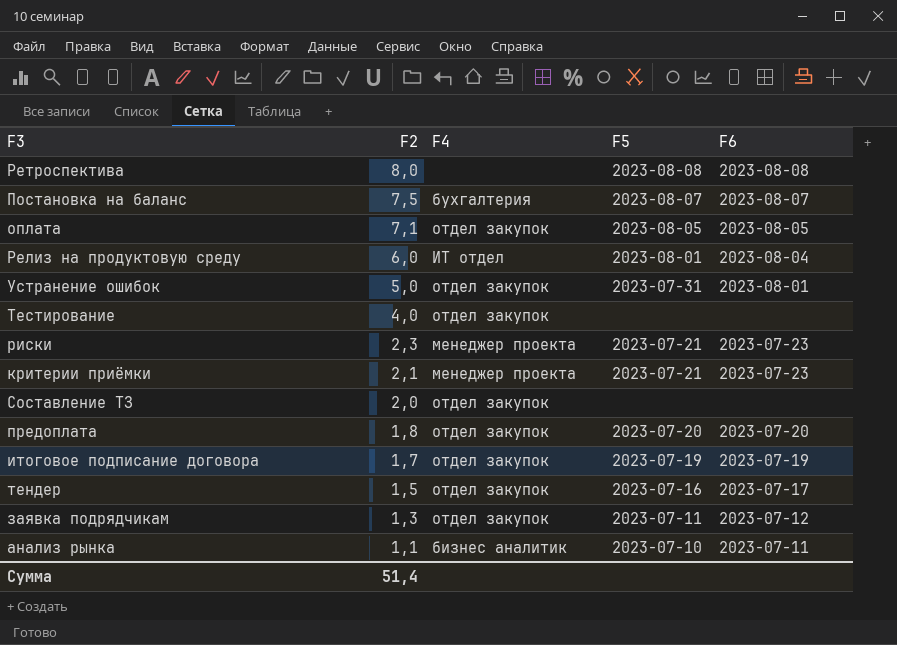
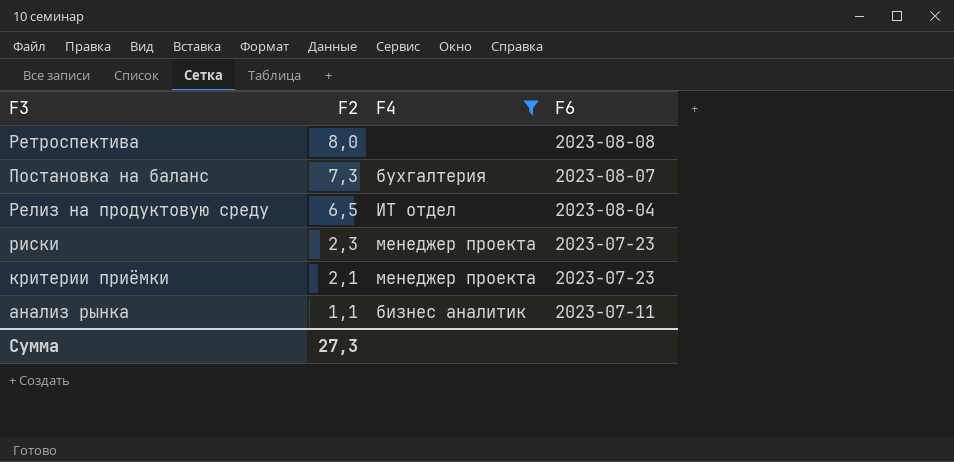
filter: none -> F4 != отдел закупок
column F5 | position: 4 -> none
Постановка на баланс | F2: 7,5 -> 7,3
Релиз на продуктовую среду | F2: 6,0 -> 6,5
Сумма | F2: 51,4 -> 27,3

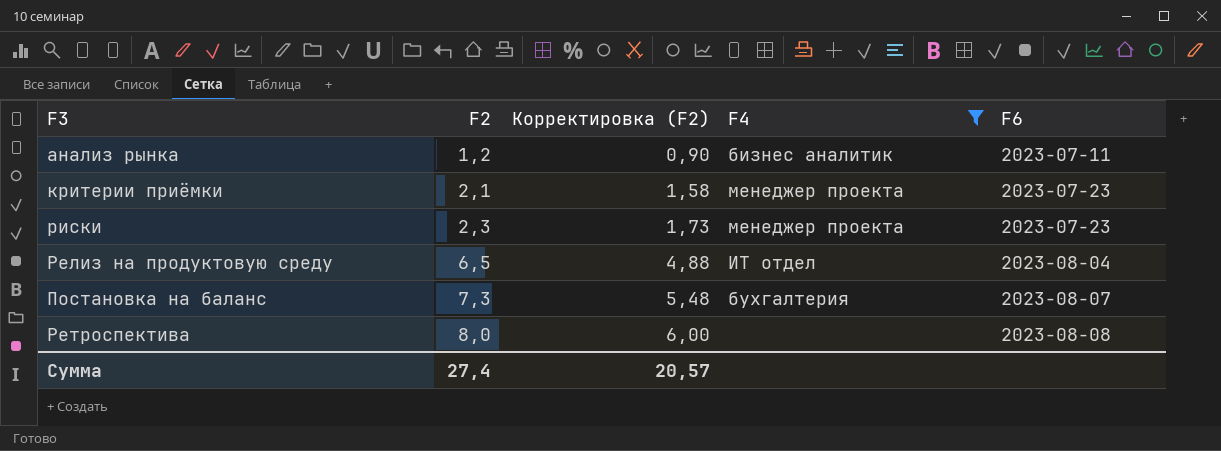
row order: F2 descending -> F2 ascending
column Корректировка (F2) | formula: none -> [F2] * 0,75
анализ рынка | F2: 1,1 -> 1,2
Сумма | F2: 27,3 -> 27,4

